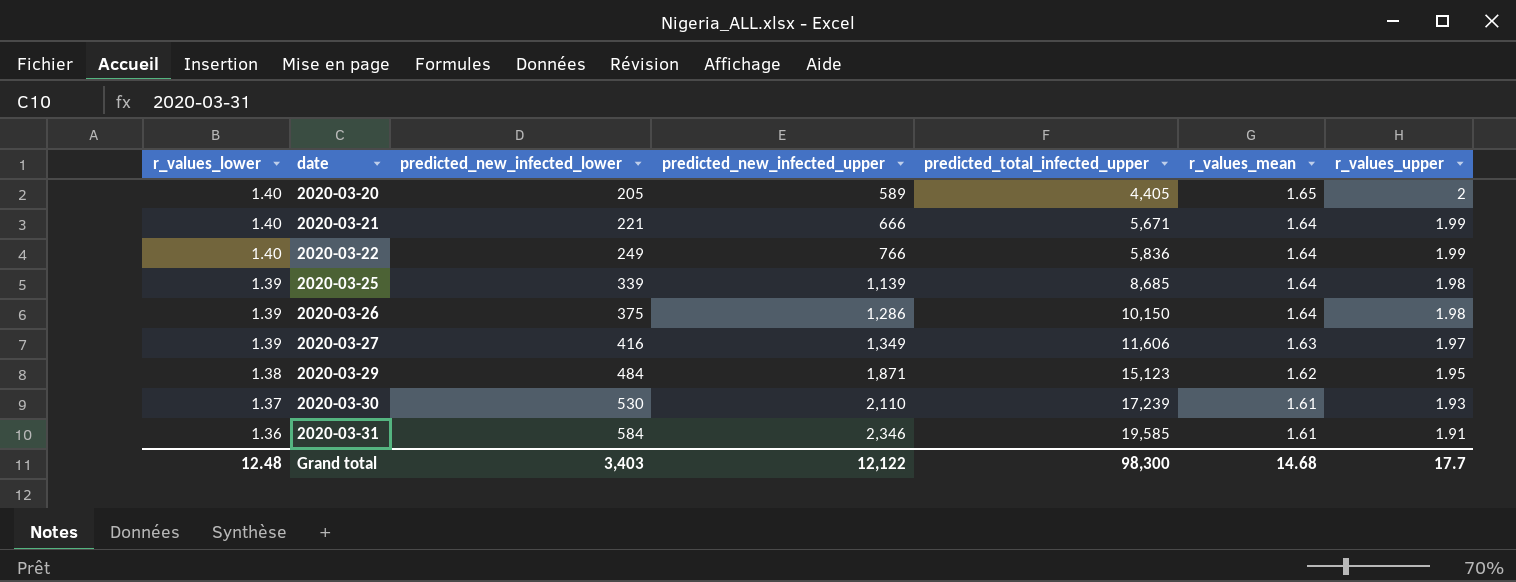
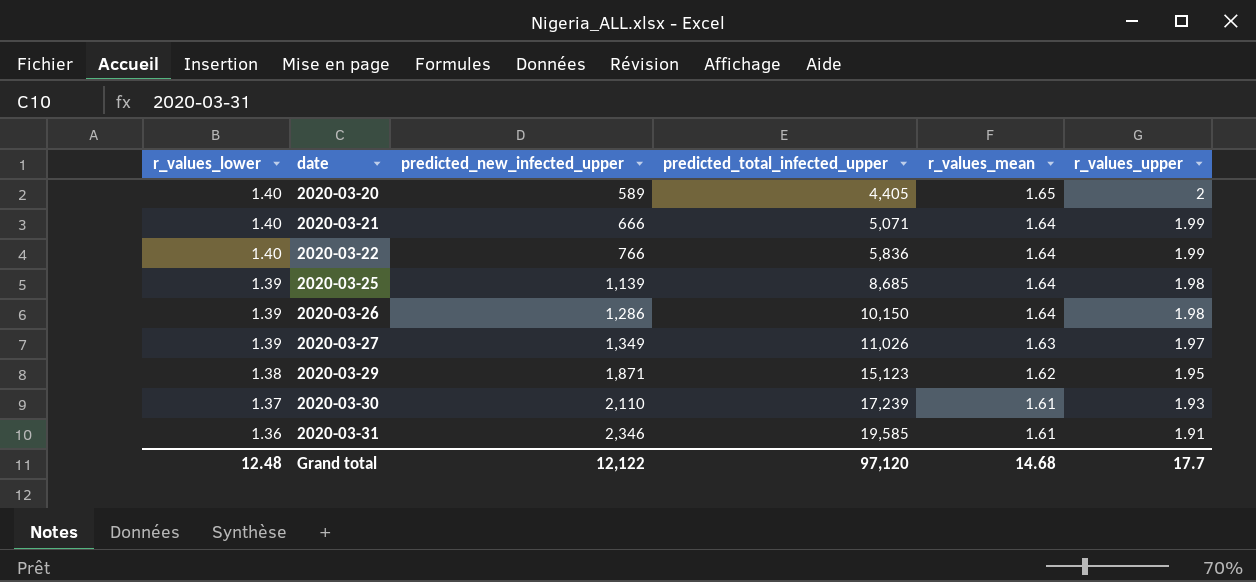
column predicted_new_infected_lower | position: 3 -> none
2020-03-21 | predicted_total_infected_upper: 5,671 -> 5,071
2020-03-27 | predicted_total_infected_upper: 11,606 -> 11,026
Grand total | predicted_total_infected_upper: 98,300 -> 97,120

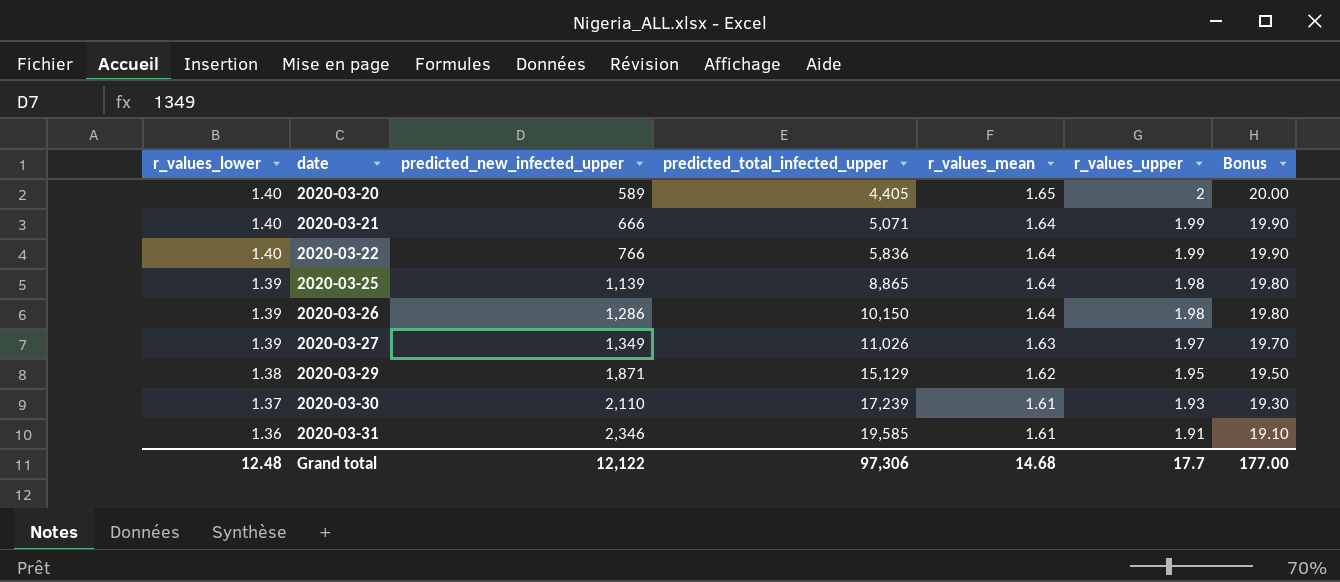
column Bonus | formula: none -> [r_values_upper] * 10
2020-03-25 | predicted_total_infected_upper: 8,685 -> 8,865
2020-03-29 | predicted_total_infected_upper: 15,123 -> 15,129
Grand total | predicted_total_infected_upper: 97,120 -> 97,306

